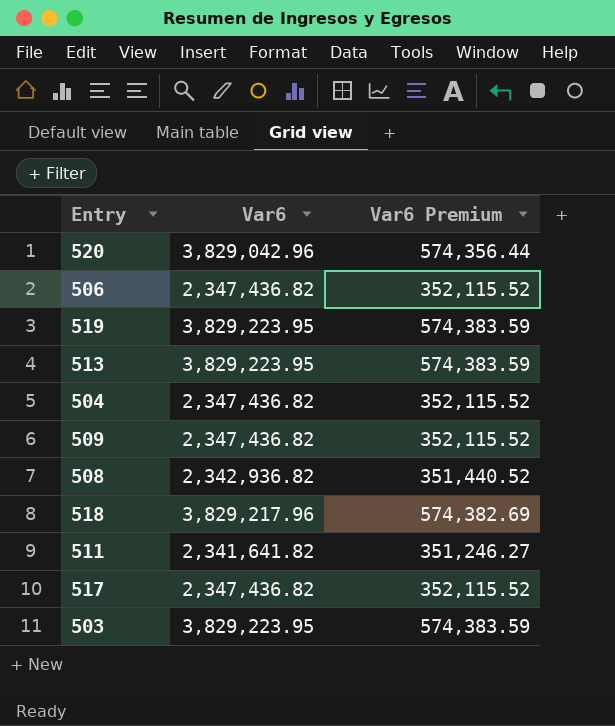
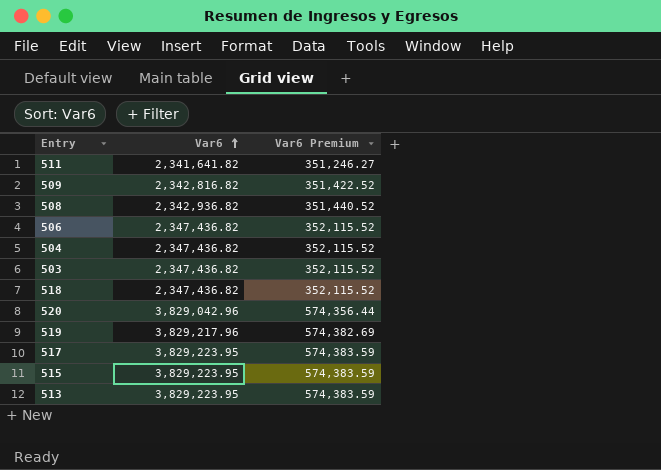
row order: none -> Var6 ascending
509 | Var6: 2,347,436.82 -> 2,342,816.82
509 | Var6 Premium: 352,115.52 -> 351,422.52
503 | Var6: 3,829,223.95 -> 2,347,436.82
503 | Var6 Premium: 574,383.59 -> 352,115.52
518 | Var6: 3,829,217.96 -> 2,347,436.82
518 | Var6 Premium: 574,382.69 -> 352,115.52
519 | Var6: 3,829,223.95 -> 3,829,217.96
519 | Var6 Premium: 574,383.59 -> 574,382.69
517 | Var6: 2,347,436.82 -> 3,829,223.95
517 | Var6 Premium: 352,115.52 -> 574,383.59
row 515: none -> 3,829,223.95 | 574,383.59

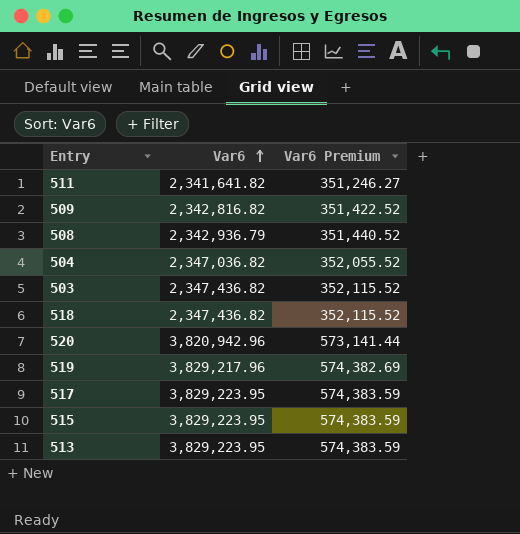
row 506: 2,347,436.82 | 352,115.52 -> none
508 | Var6: 2,342,936.82 -> 2,342,936.79
504 | Var6: 2,347,436.82 -> 2,347,036.82
504 | Var6 Premium: 352,115.52 -> 352,055.52
520 | Var6: 3,829,042.96 -> 3,820,942.96
520 | Var6 Premium: 574,356.44 -> 573,141.44

